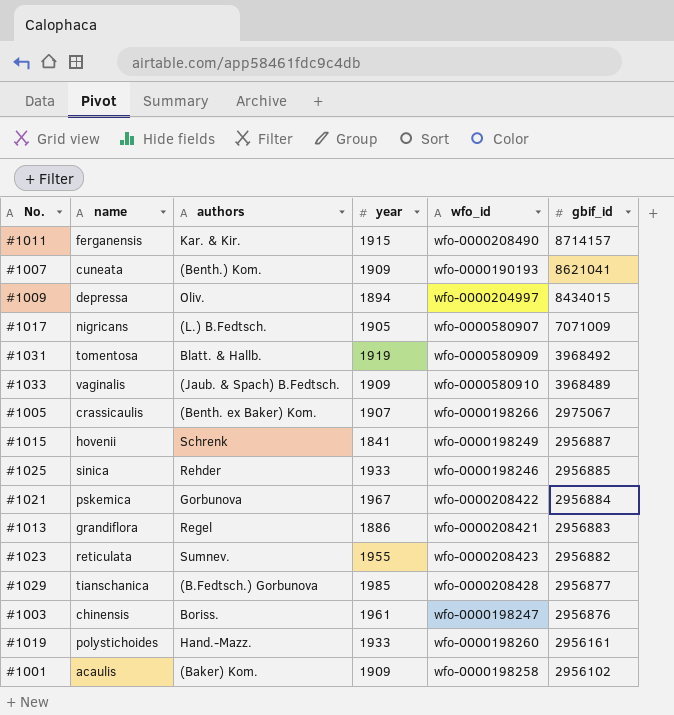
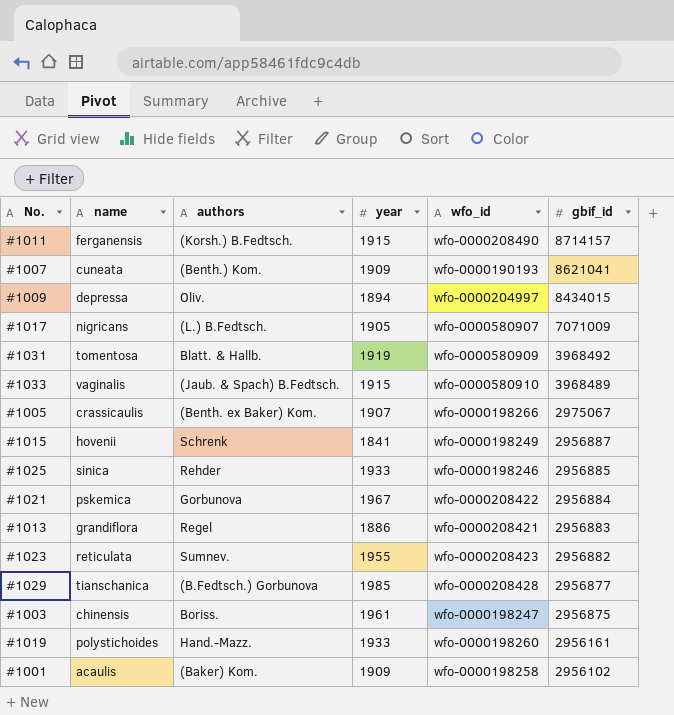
#1011 | authors: Kar. & Kir. -> (Korsh.) B.Fedtsch.
#1033 | year: 1909 -> 1915
#1003 | gbif_id: 2956876 -> 2956875

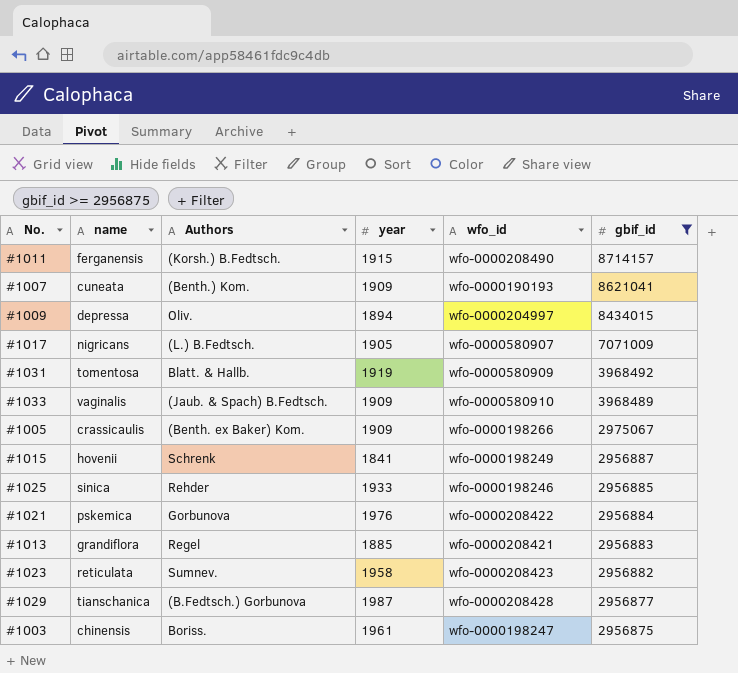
filter: none -> gbif_id >= 2956875
column name: authors -> Authors
#1033 | year: 1915 -> 1909
#1005 | year: 1907 -> 1909
#1021 | year: 1967 -> 1976
#1013 | year: 1886 -> 1885
#1023 | year: 1955 -> 1958
#1029 | year: 1985 -> 1987

